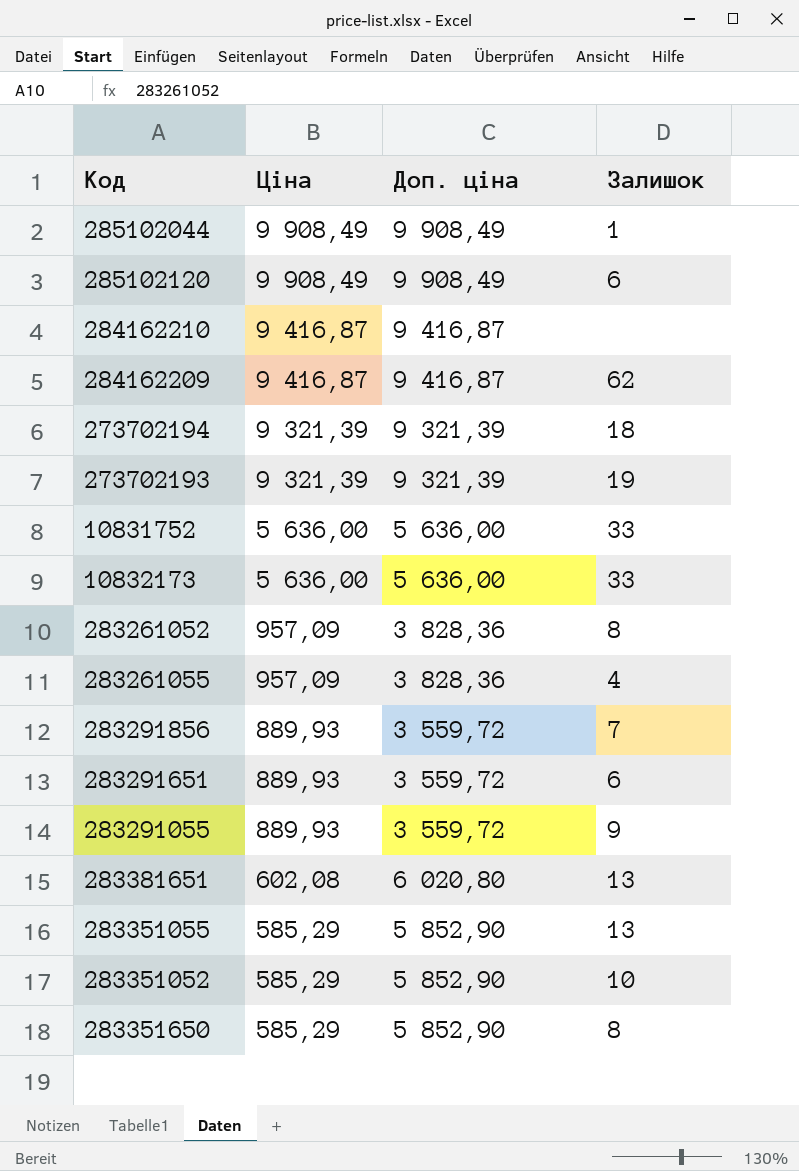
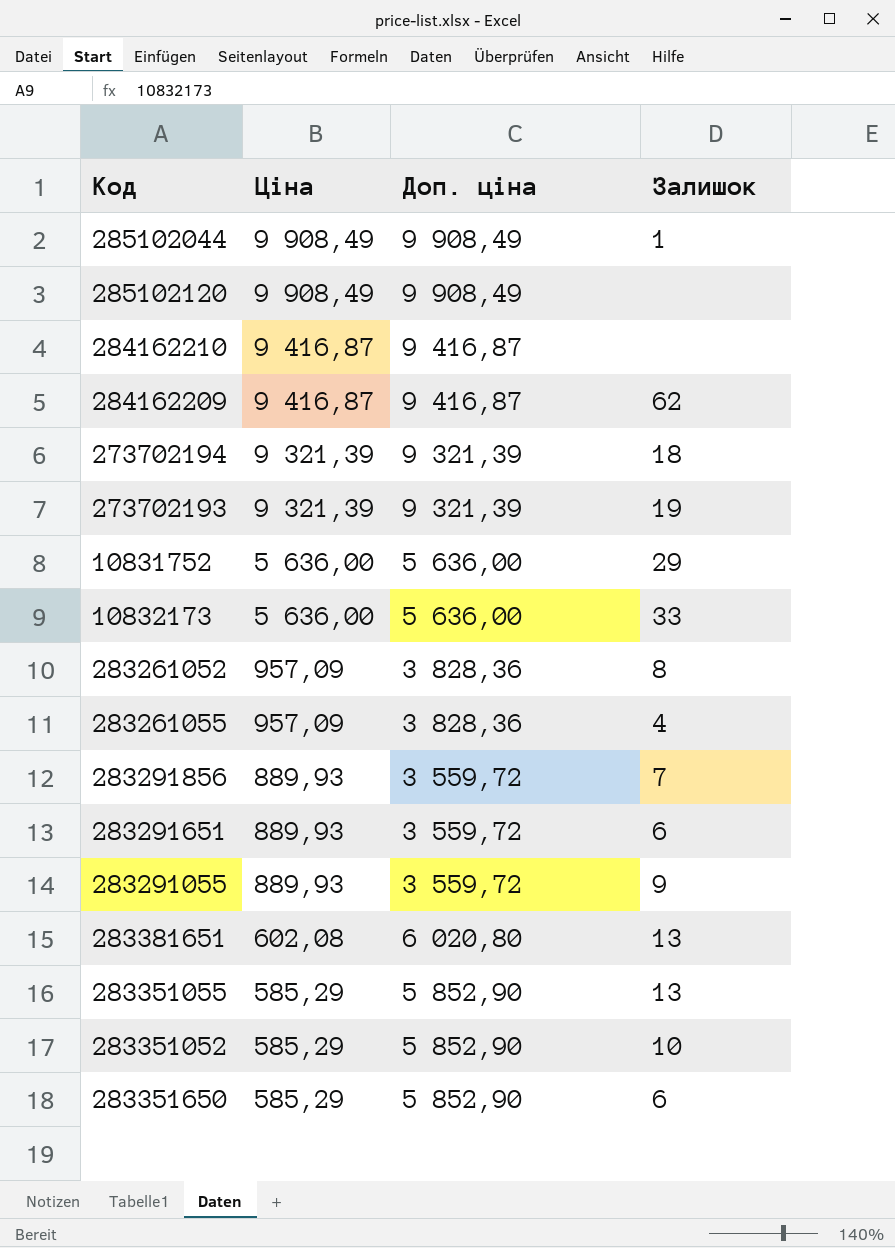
285102120 | Залишок: 6 -> none
10831752 | Залишок: 33 -> 29
283351650 | Залишок: 8 -> 6

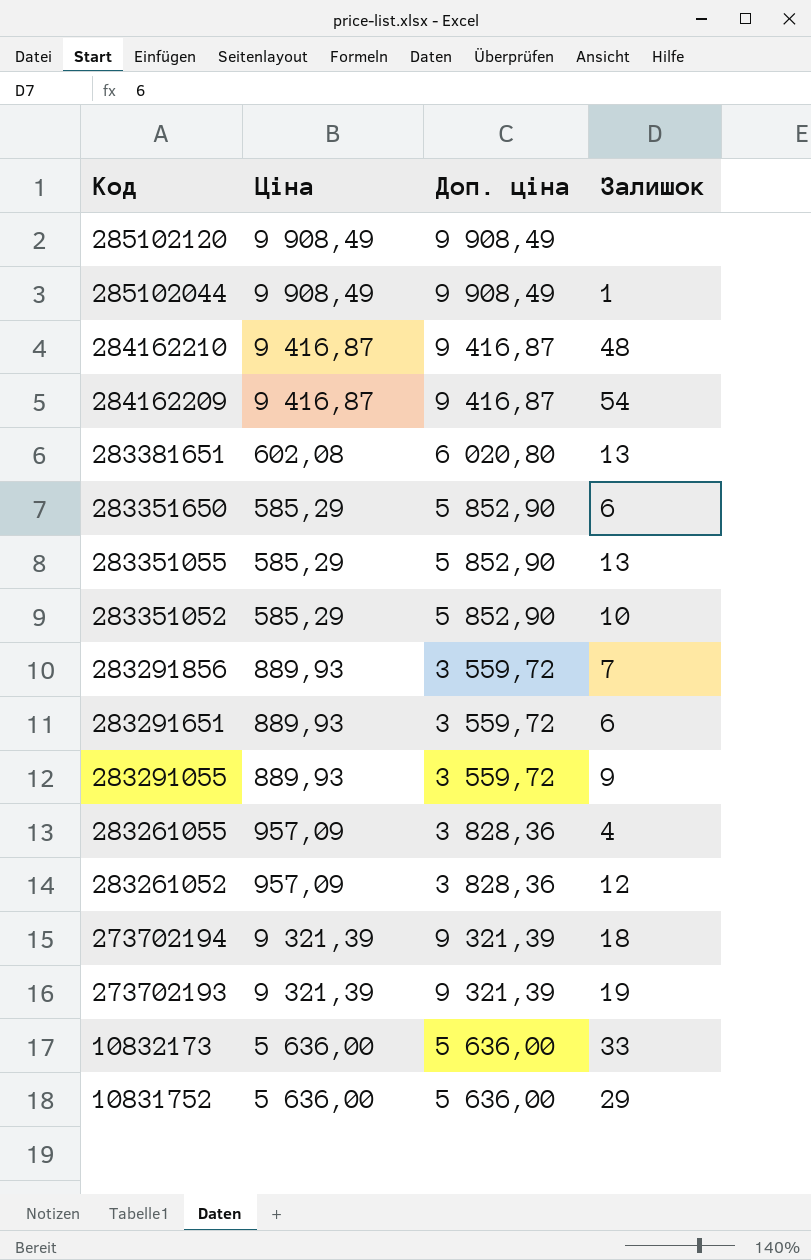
row order: Ціна descending -> Код descending
284162210 | Залишок: none -> 48
284162209 | Залишок: 62 -> 54
283261052 | Залишок: 8 -> 12

